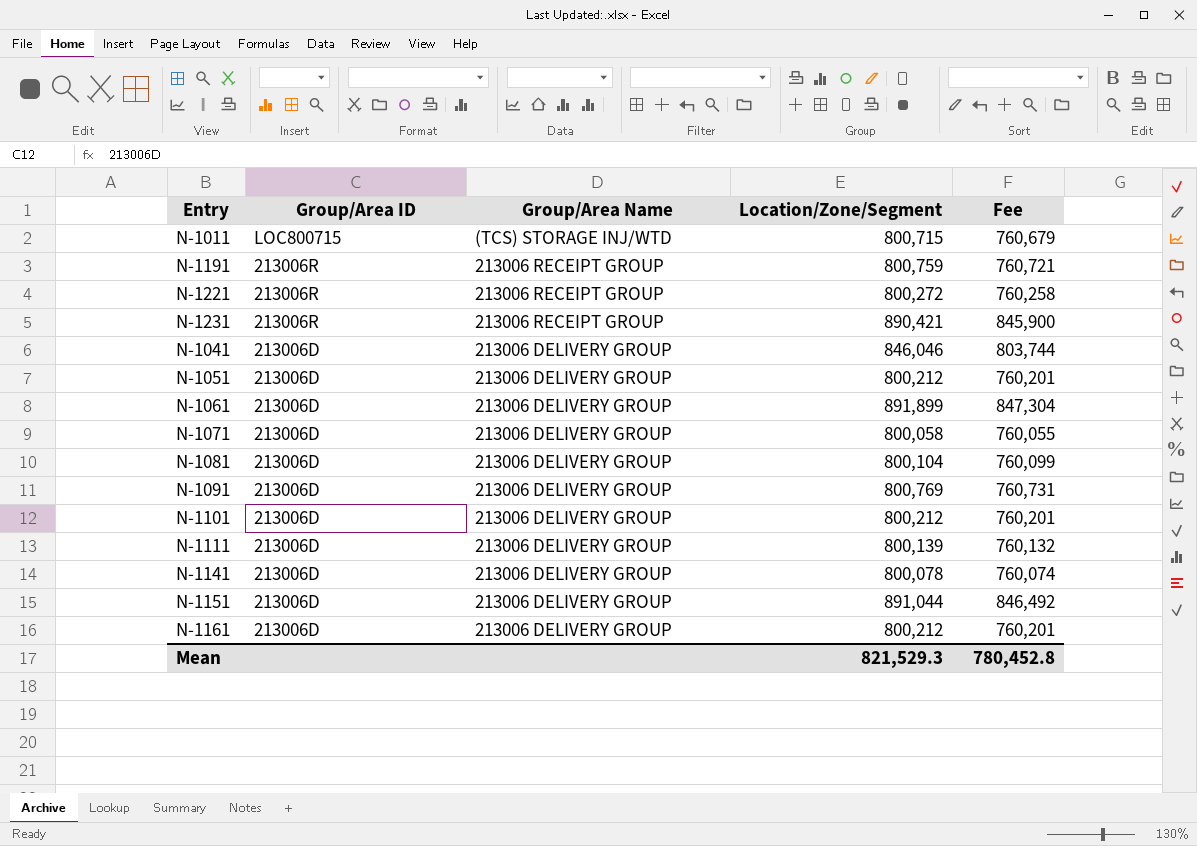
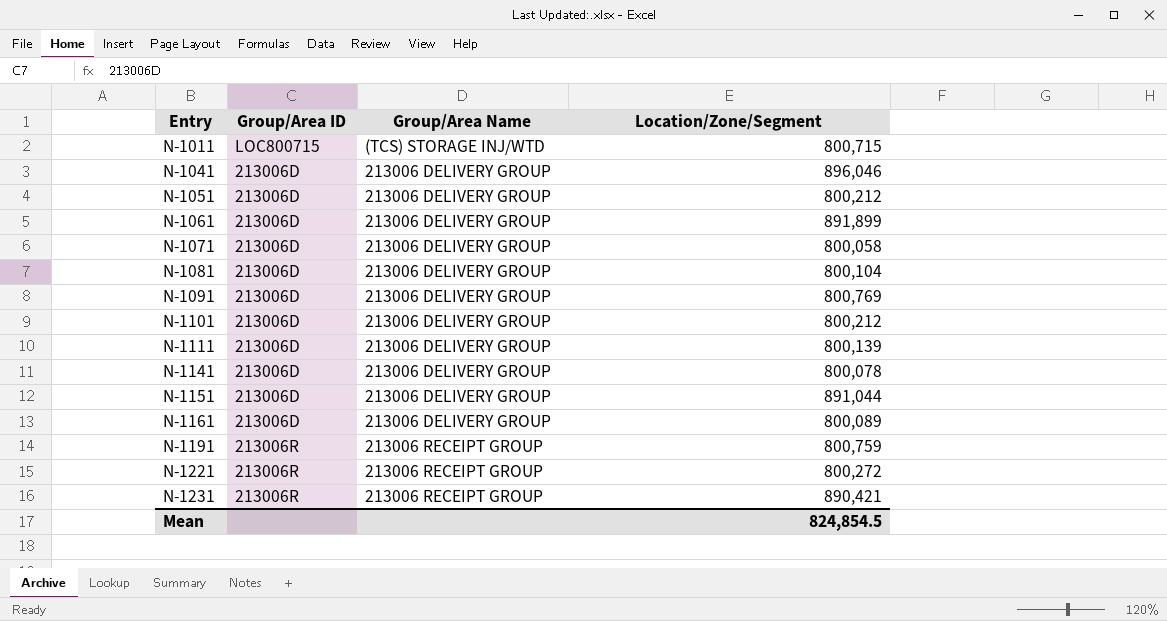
row order: Group/Area ID descending -> Entry ascending
column Fee | formula: [Location/Zone/Segment] * 0.95 -> none
N-1041 | Location/Zone/Segment: 846,046 -> 896,046
N-1161 | Location/Zone/Segment: 800,212 -> 800,089
Mean | Location/Zone/Segment: 821,529.3 -> 824,854.5

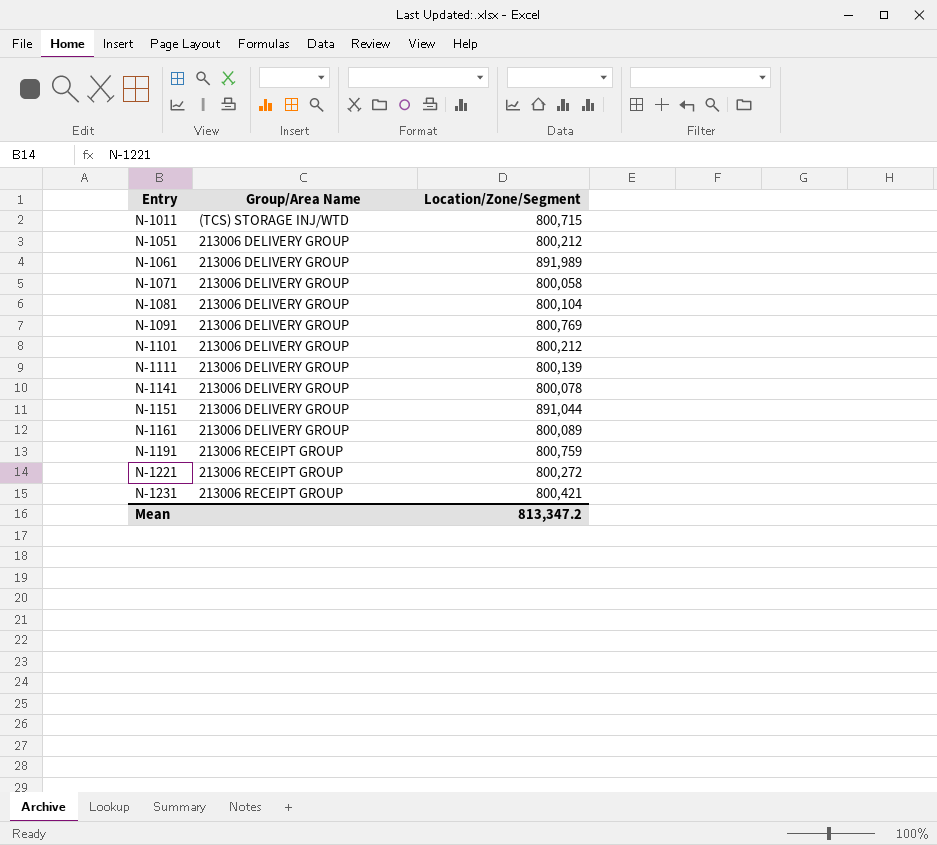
column Group/Area ID | position: 2 -> none
row N-1041: 213006D | 213006 DELIVERY GROUP | 896,046 -> none
N-1061 | Location/Zone/Segment: 891,899 -> 891,989
N-1231 | Location/Zone/Segment: 890,421 -> 800,421
Mean | Location/Zone/Segment: 824,854.5 -> 813,347.2

